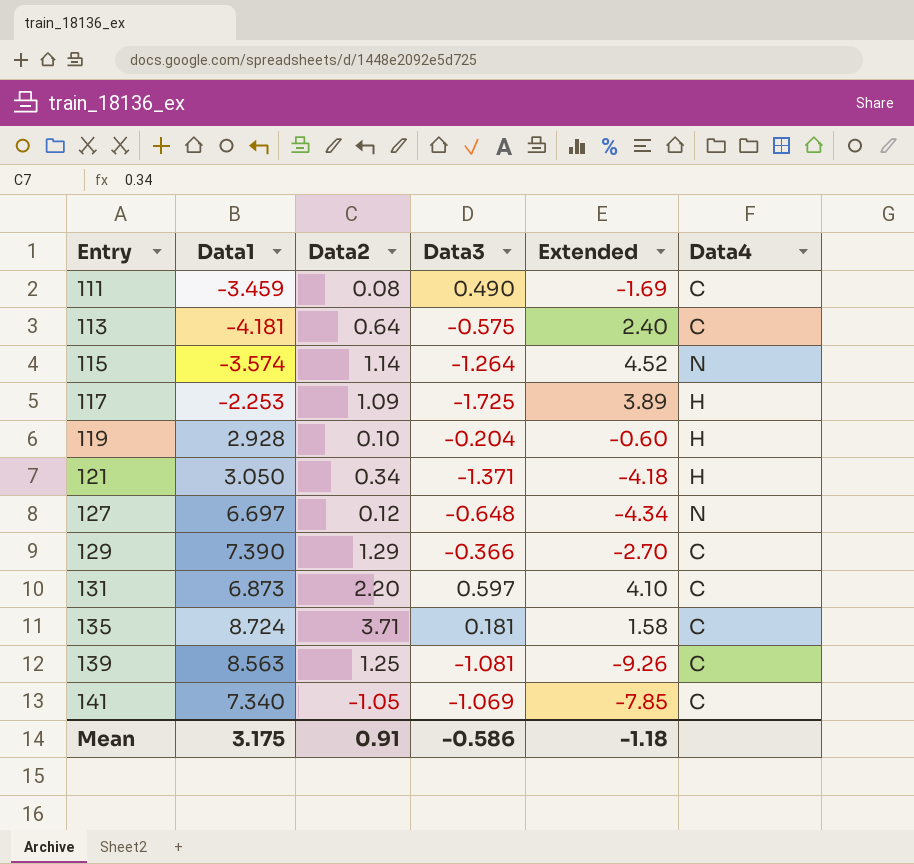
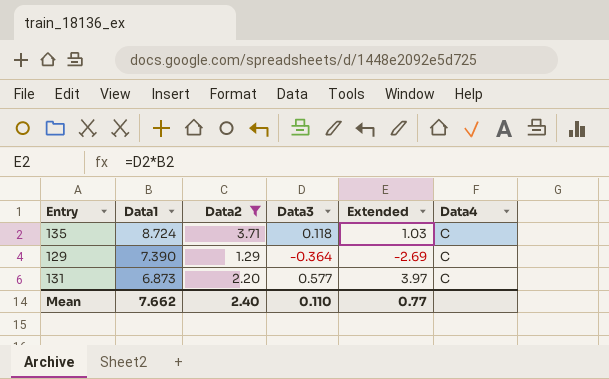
filter: none -> Data2 >= 1.29
row order: Entry ascending -> Data1 descending
135 | Data3: 0.181 -> 0.118
135 | Extended: 1.58 -> 1.03
129 | Data3: -0.366 -> -0.364
129 | Extended: -2.70 -> -2.69
131 | Data3: 0.597 -> 0.577
131 | Extended: 4.10 -> 3.97
Mean | Data1: 3.175 -> 7.662
Mean | Data2: 0.91 -> 2.40
Mean | Data3: -0.586 -> 0.110
Mean | Extended: -1.18 -> 0.77

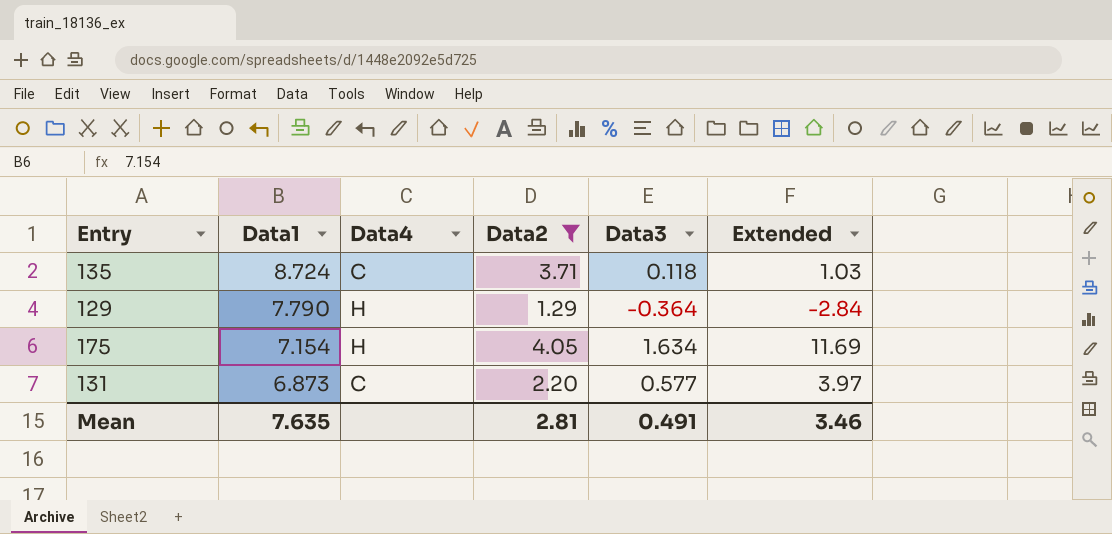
column Data4 | position: 6 -> 3
129 | Data1: 7.390 -> 7.790
129 | Data4: C -> H
129 | Extended: -2.69 -> -2.84
row 175: none -> 7.154 | H | 4.05 | 1.634 | 11.69
Mean | Data1: 7.662 -> 7.635
Mean | Data2: 2.40 -> 2.81
Mean | Data3: 0.110 -> 0.491
Mean | Extended: 0.77 -> 3.46

